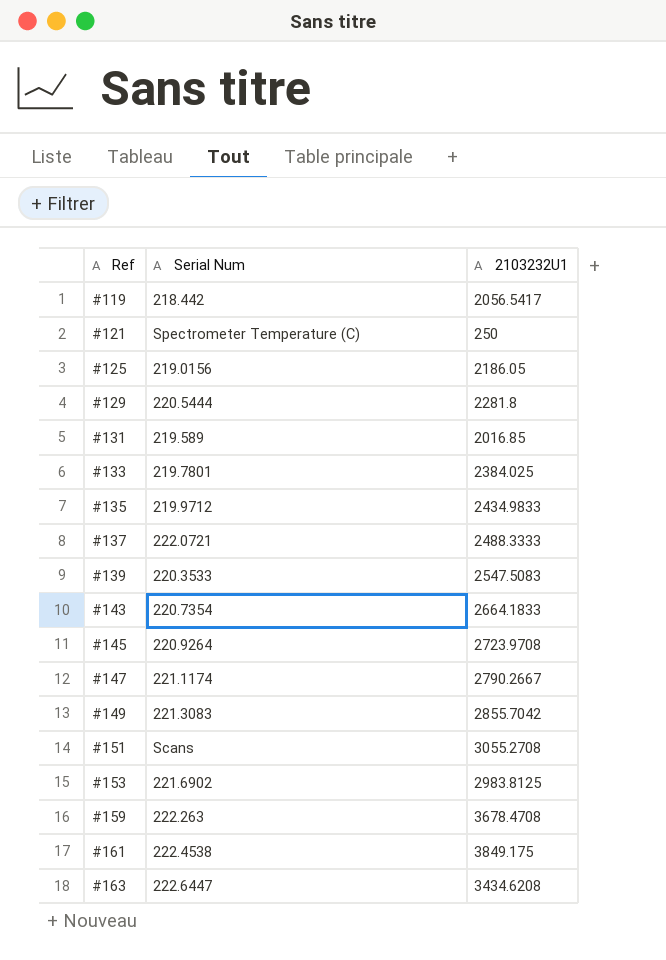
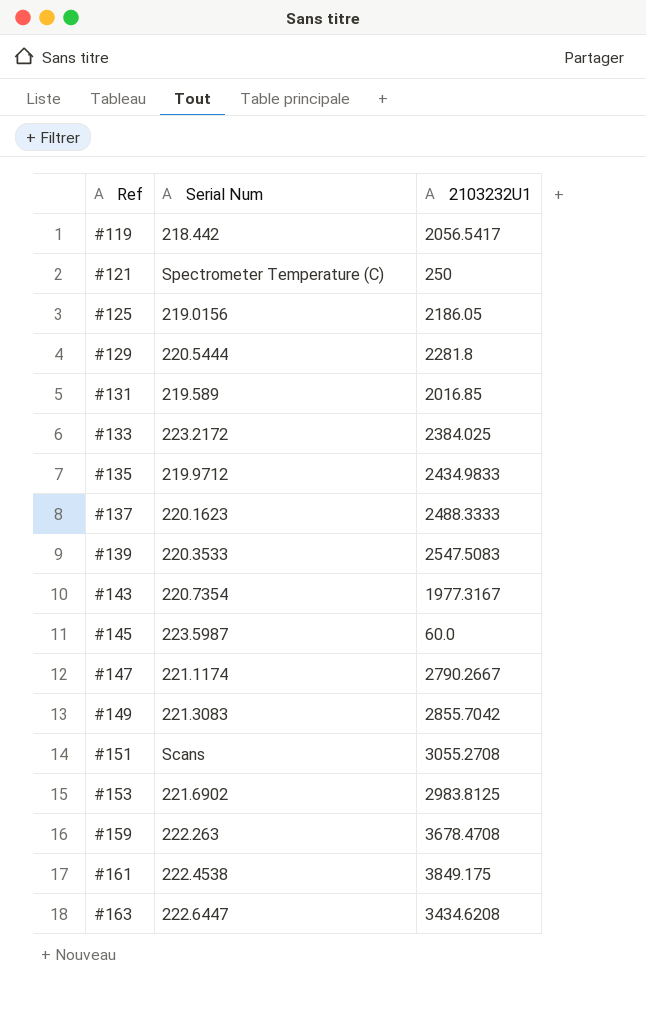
#133 | Serial Num: 219.7801 -> 223.2172
#137 | Serial Num: 222.0721 -> 220.1623
#143 | 2103232U1: 2664.1833 -> 1977.3167
#145 | Serial Num: 220.9264 -> 223.5987
#145 | 2103232U1: 2723.9708 -> 60.0

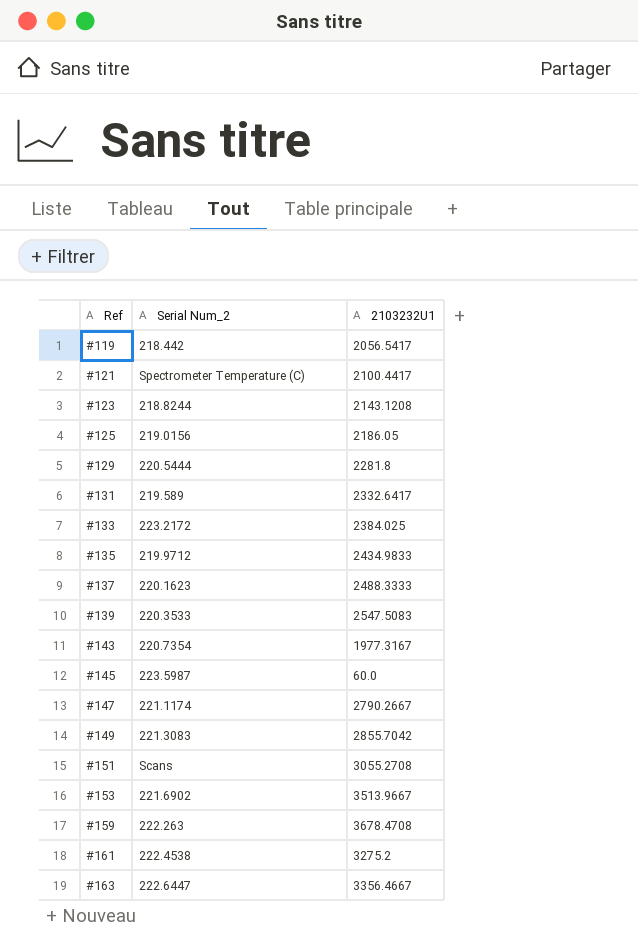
column name: Serial Num -> Serial Num_2
#121 | 2103232U1: 250 -> 2100.4417
row #123: none -> 218.8244 | 2143.1208
#131 | 2103232U1: 2016.85 -> 2332.6417
#153 | 2103232U1: 2983.8125 -> 3513.9667
#161 | 2103232U1: 3849.175 -> 3275.2
#163 | 2103232U1: 3434.6208 -> 3356.4667

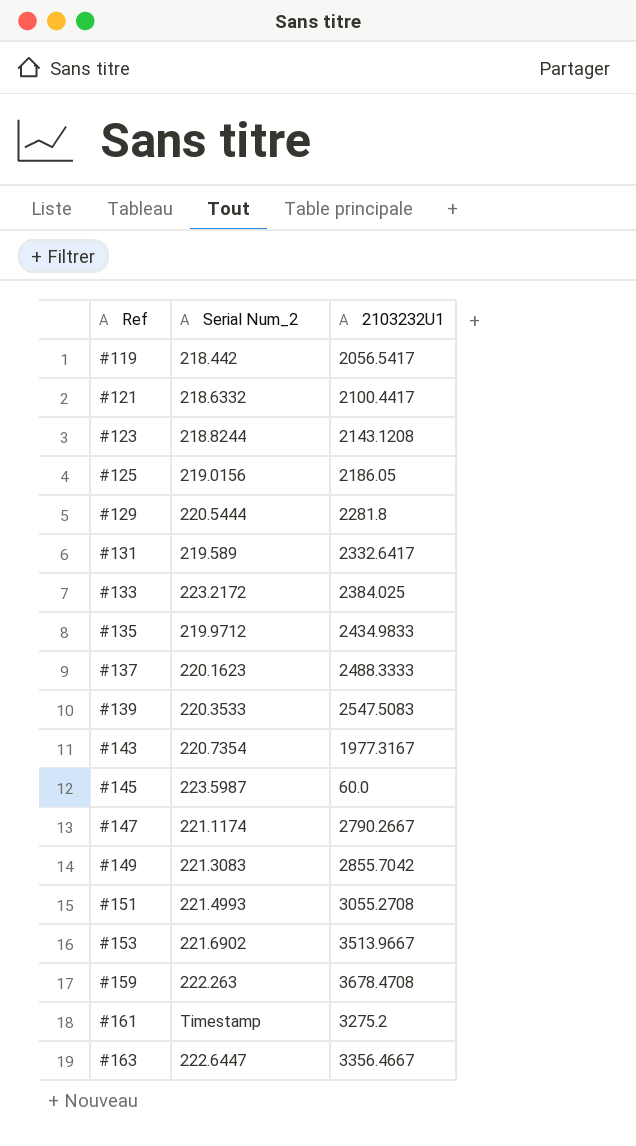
#121 | Serial Num_2: Spectrometer Temperature (C) -> 218.6332
#151 | Serial Num_2: Scans -> 221.4993
#161 | Serial Num_2: 222.4538 -> Timestamp

